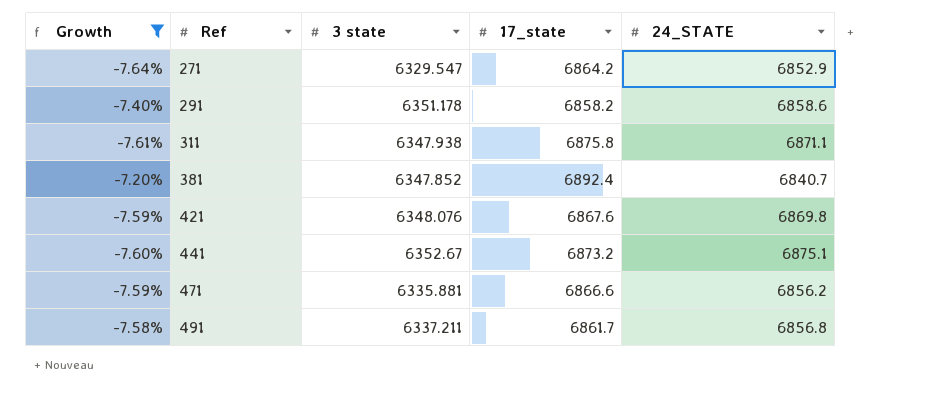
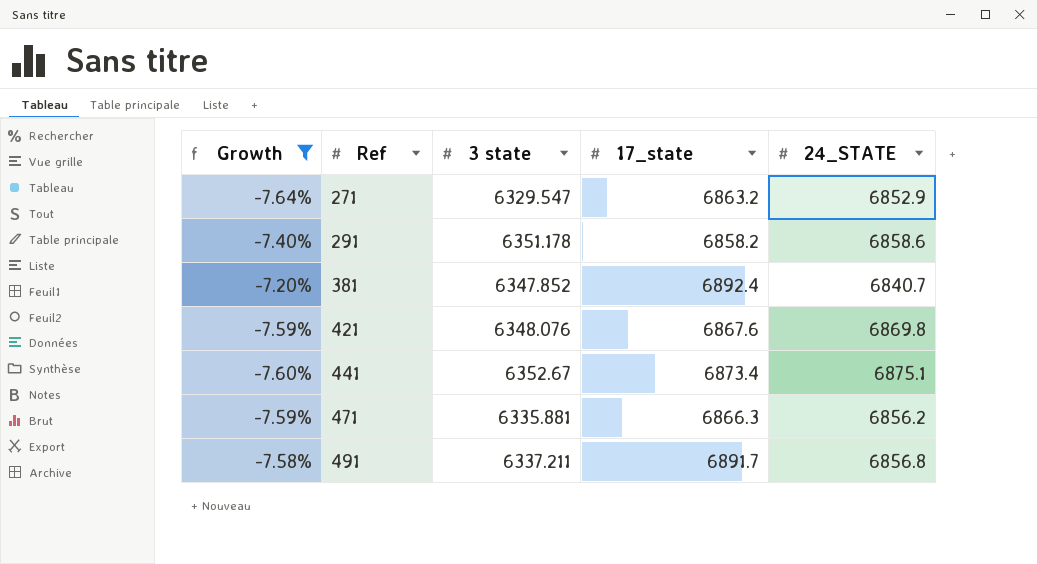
row 311: -7.61% | 6347.938 | 6875.8 | 6871.1 -> none
271 | 17_state: 6864.2 -> 6863.2
441 | 17_state: 6873.2 -> 6873.4
471 | 17_state: 6866.6 -> 6866.3
491 | 17_state: 6861.7 -> 6891.7

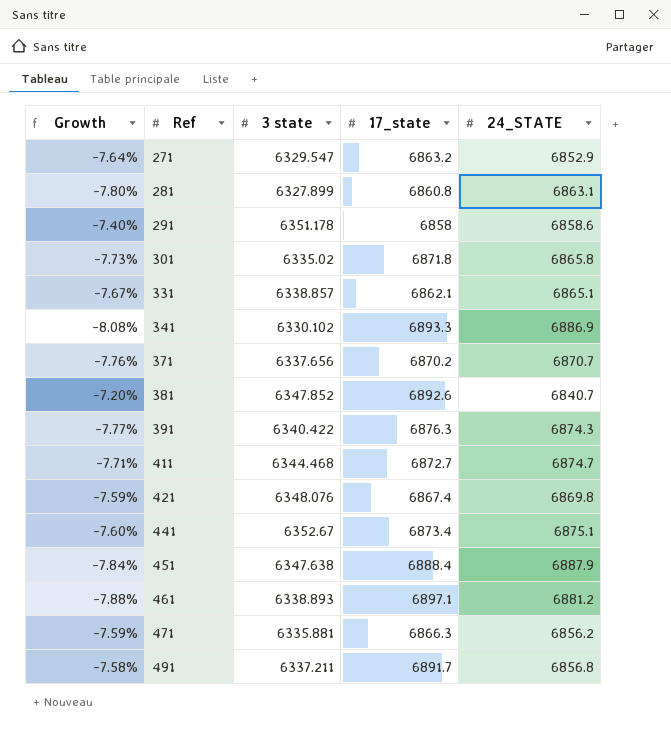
filter: Growth >= -7.64% -> none
291 | 17_state: 6858.2 -> 6858
381 | 17_state: 6892.4 -> 6892.6
421 | 17_state: 6867.6 -> 6867.4

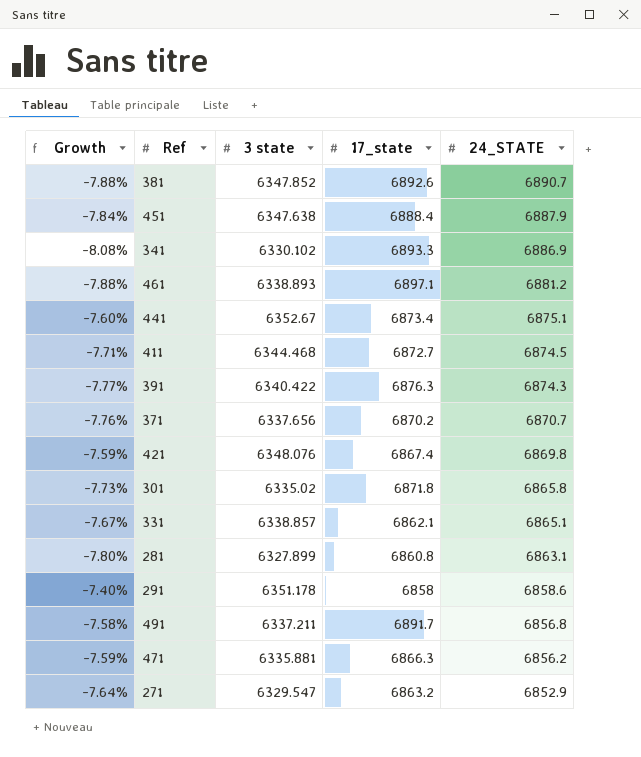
row order: Ref ascending -> 24_STATE descending
381 | Growth: -7.20% -> -7.88%
381 | 24_STATE: 6840.7 -> 6890.7
411 | 24_STATE: 6874.7 -> 6874.5

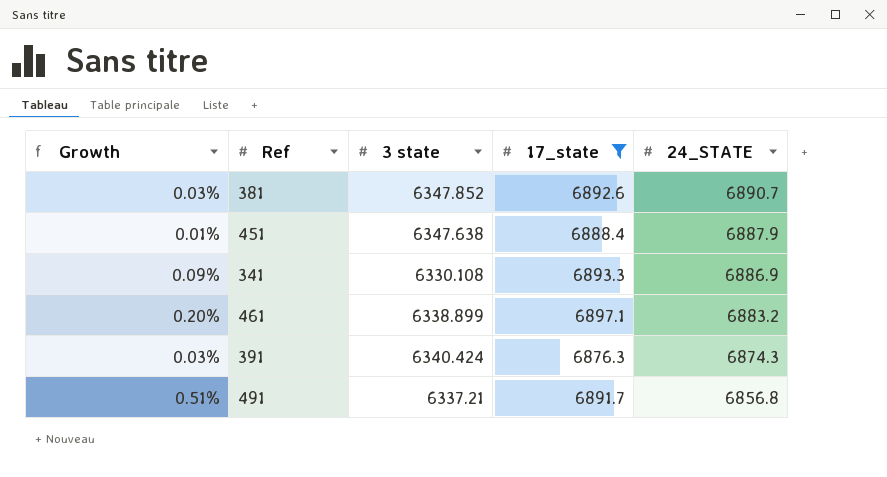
filter: none -> 17_state >= 6876.3
column Growth | formula: ([3 state] - [24_STATE]) / [24_STATE] -> ([17_state] - [24_STATE]) / [24_STATE]
341 | 3 state: 6330.102 -> 6330.108
461 | 3 state: 6338.893 -> 6338.899
461 | 24_STATE: 6881.2 -> 6883.2
391 | 3 state: 6340.422 -> 6340.424
491 | 3 state: 6337.211 -> 6337.21

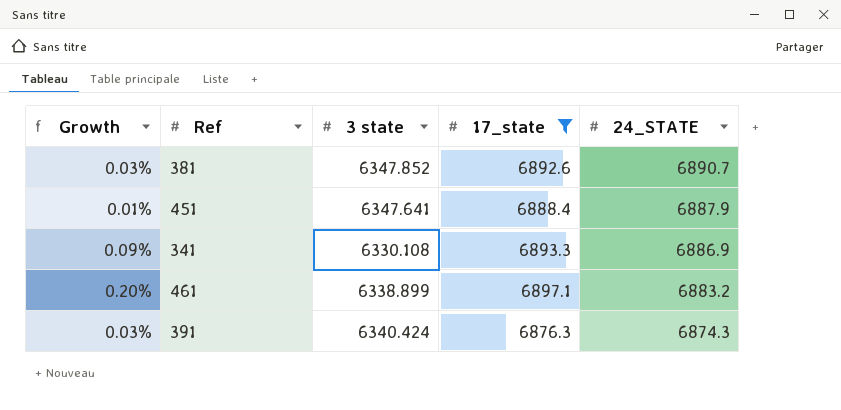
row 491: 0.51% | 6337.21 | 6891.7 | 6856.8 -> none
451 | 3 state: 6347.638 -> 6347.641

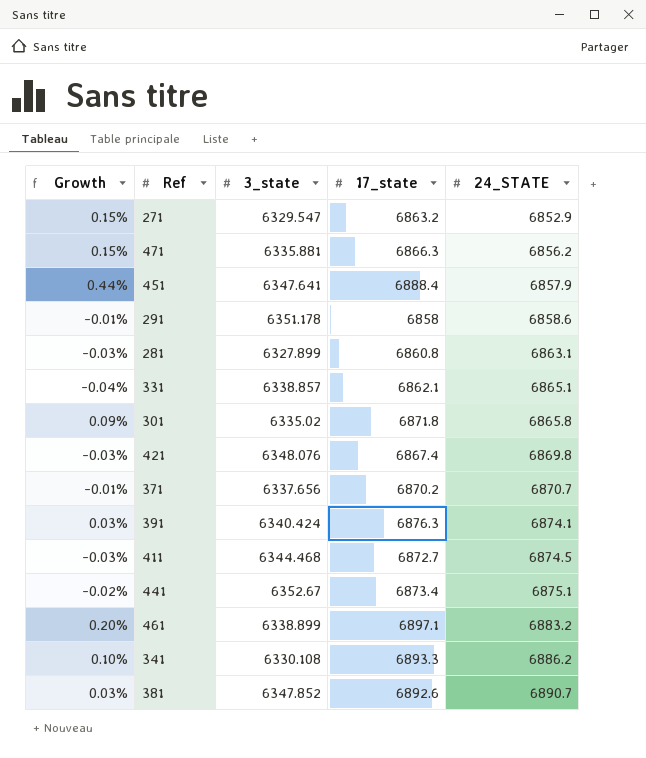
filter: 17_state >= 6876.3 -> none
row order: 24_STATE descending -> 24_STATE ascending
column name: 3 state -> 3_state
451 | Growth: 0.01% -> 0.44%
451 | 24_STATE: 6887.9 -> 6857.9
391 | 24_STATE: 6874.3 -> 6874.1
341 | Growth: 0.09% -> 0.10%
341 | 24_STATE: 6886.9 -> 6886.2

